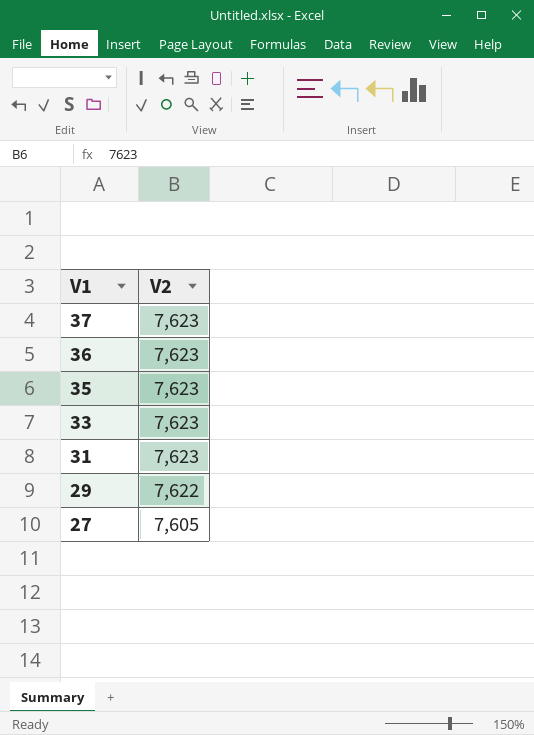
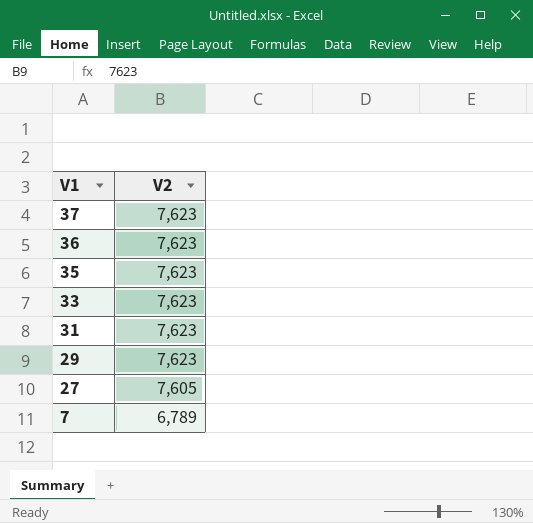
29 | V2: 7,622 -> 7,623
row 7: none -> 6,789

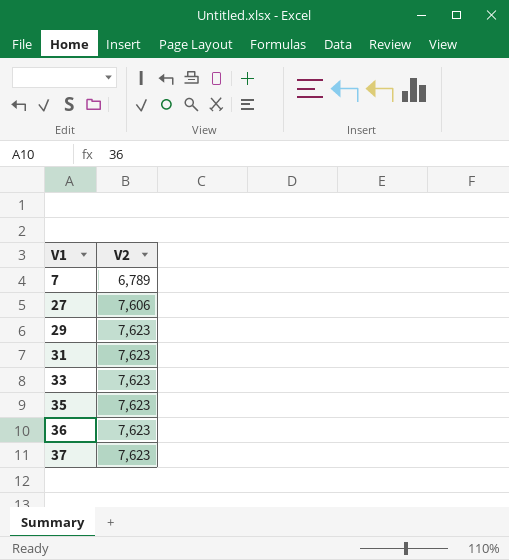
row order: V1 descending -> V1 ascending
27 | V2: 7,605 -> 7,606

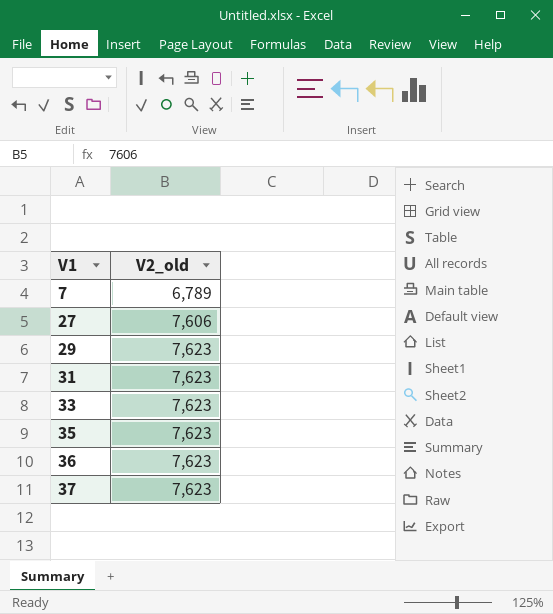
column name: V2 -> V2_old

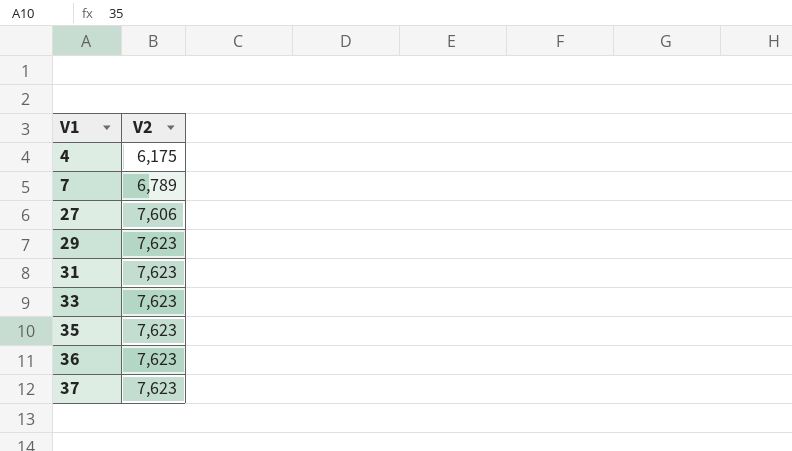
column name: V2_old -> V2
row 4: none -> 6,175

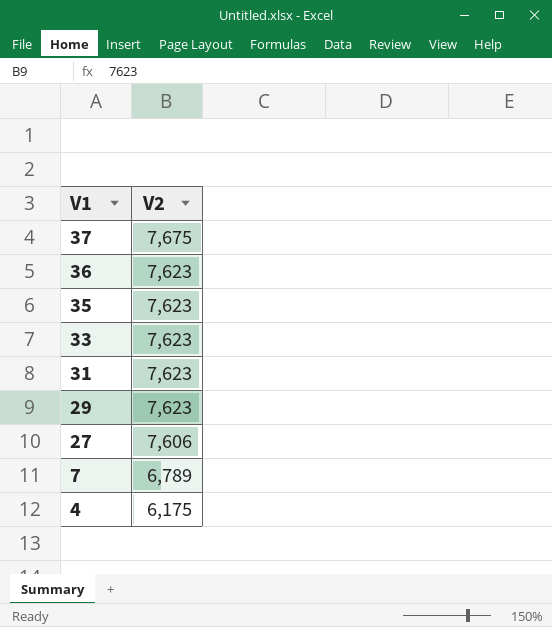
row order: V1 ascending -> V1 descending
37 | V2: 7,623 -> 7,675

